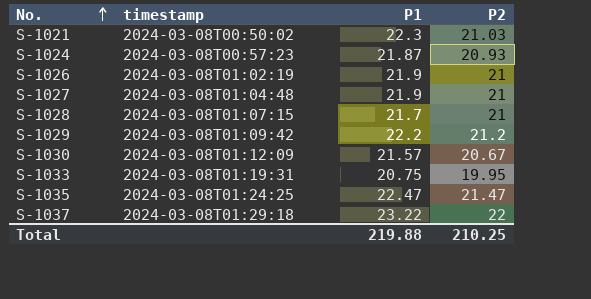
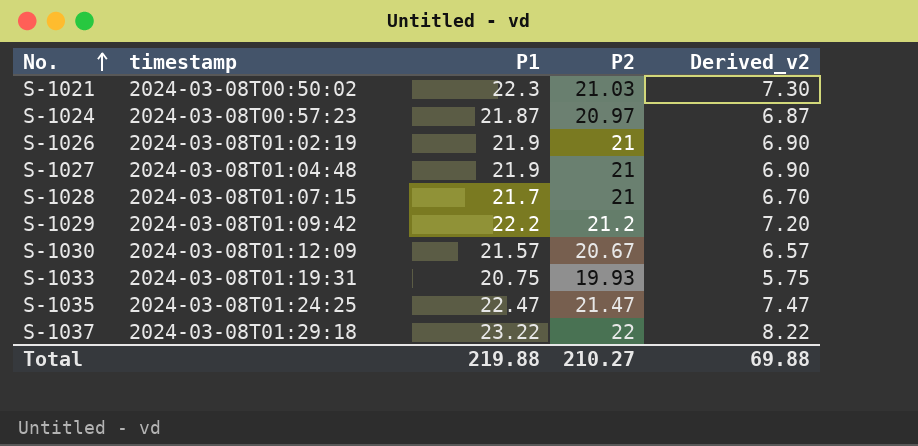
column Derived_v2 | formula: none -> [P1] - 15
S-1024 | P2: 20.93 -> 20.97
S-1033 | P2: 19.95 -> 19.93
Total | P2: 210.25 -> 210.27

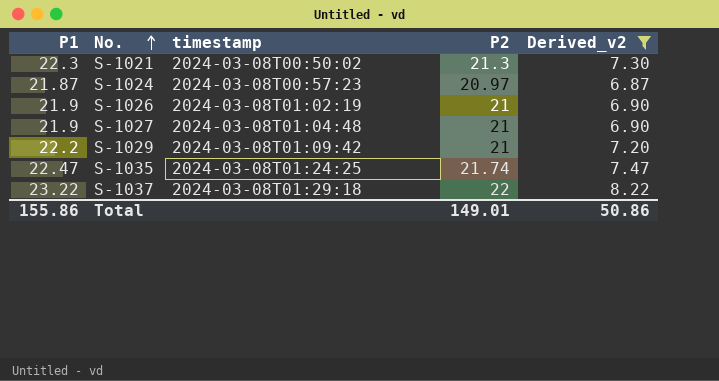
filter: none -> Derived_v2 >= 6.87
column P1 | position: 3 -> 1
S-1021 | P2: 21.03 -> 21.3
S-1029 | P2: 21.2 -> 21
S-1035 | P2: 21.47 -> 21.74
Total | P1: 219.88 -> 155.86
Total | P2: 210.27 -> 149.01
Total | Derived_v2: 69.88 -> 50.86

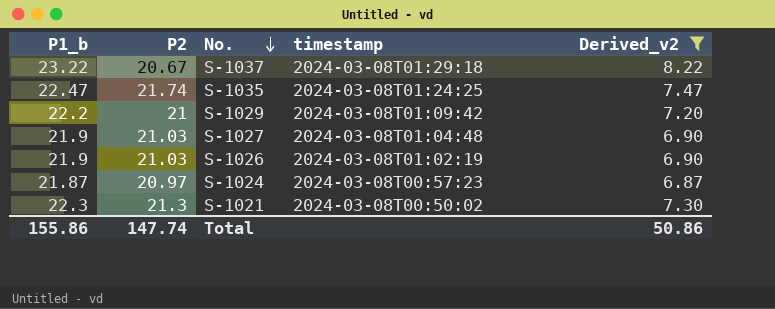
row order: No. ascending -> No. descending
column name: P1 -> P1_b
column P2 | position: 4 -> 2
S-1037 | P2: 22 -> 20.67
S-1027 | P2: 21 -> 21.03
S-1026 | P2: 21 -> 21.03
Total | P2: 149.01 -> 147.74

